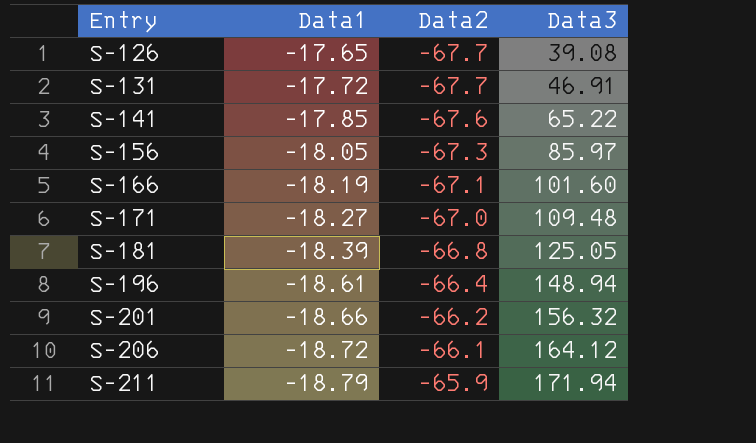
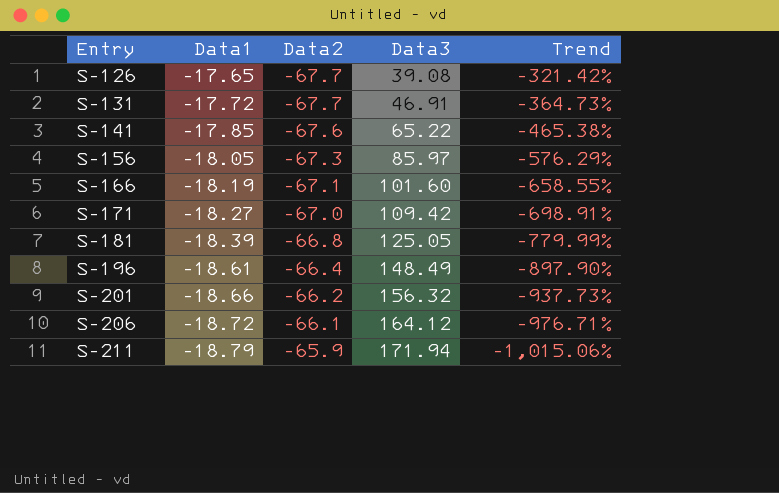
column Trend | formula: none -> ([Data3] - [Data1]) / [Data1]
S-171 | Data3: 109.48 -> 109.42
S-196 | Data3: 148.94 -> 148.49

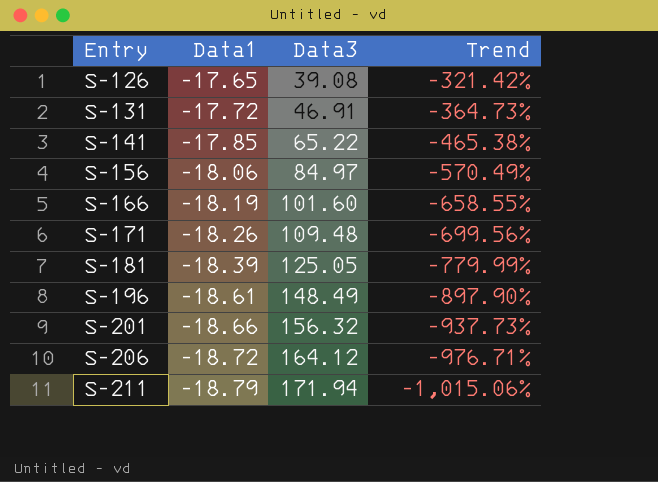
column Data2 | position: 3 -> none
S-156 | Data1: -18.05 -> -18.06
S-156 | Data3: 85.97 -> 84.97
S-156 | Trend: -576.29% -> -570.49%
S-171 | Data1: -18.27 -> -18.26
S-171 | Data3: 109.42 -> 109.48
S-171 | Trend: -698.91% -> -699.56%

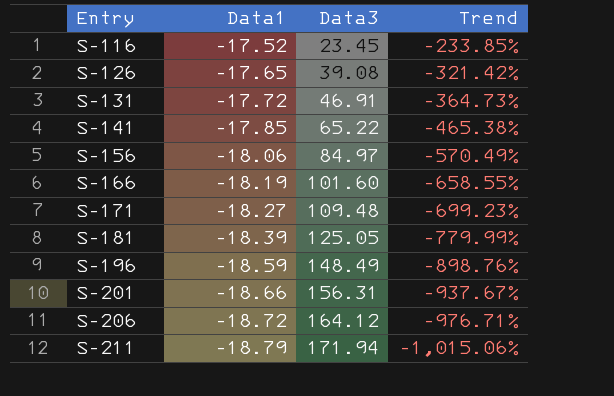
row S-116: none -> -17.52 | 23.45 | -233.85%
S-171 | Data1: -18.26 -> -18.27
S-171 | Trend: -699.56% -> -699.23%
S-196 | Data1: -18.61 -> -18.59
S-196 | Trend: -897.90% -> -898.76%
S-201 | Data3: 156.32 -> 156.31
S-201 | Trend: -937.73% -> -937.67%

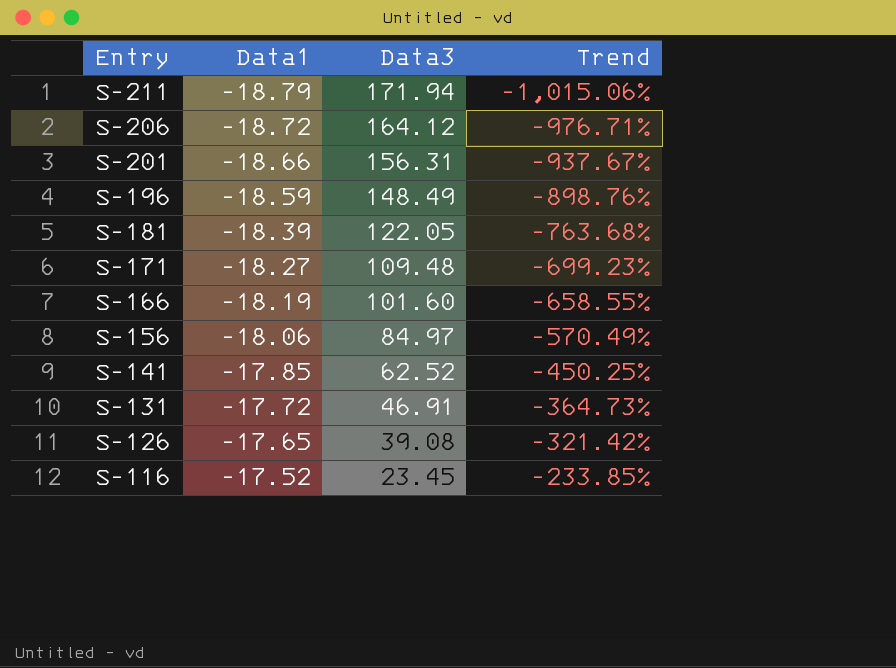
row order: Entry ascending -> Entry descending
S-181 | Data3: 125.05 -> 122.05
S-181 | Trend: -779.99% -> -763.68%
S-141 | Data3: 65.22 -> 62.52
S-141 | Trend: -465.38% -> -450.25%

